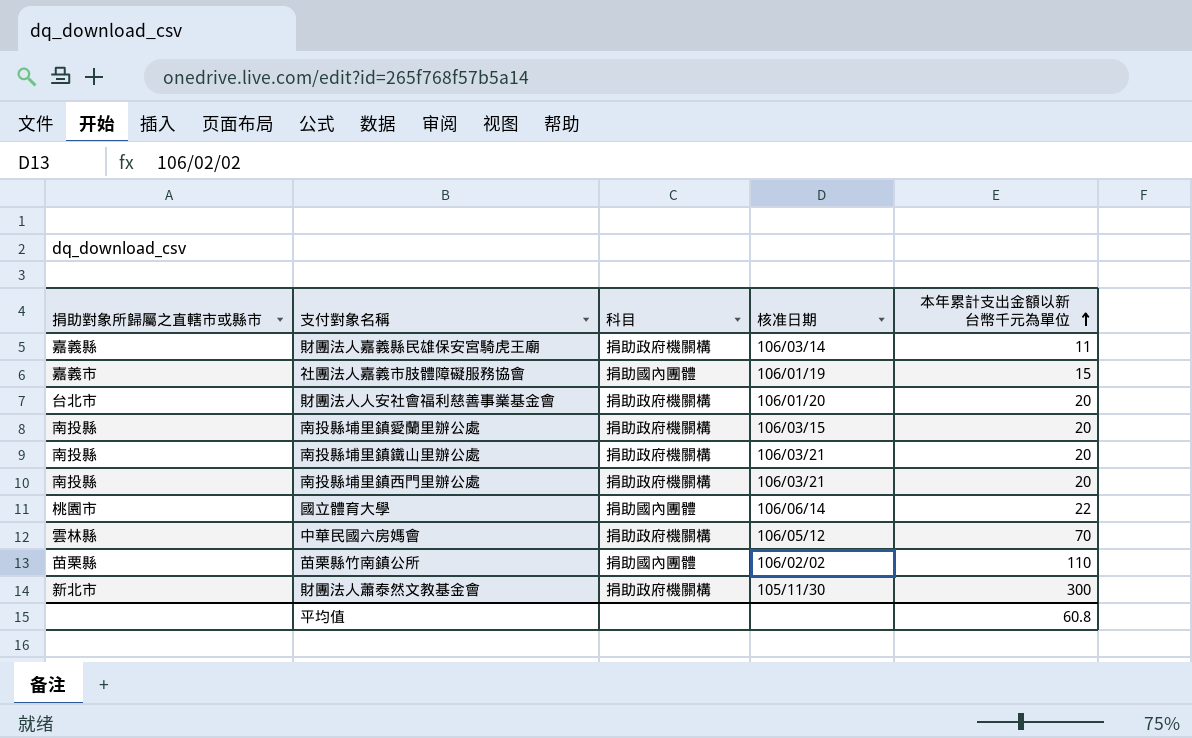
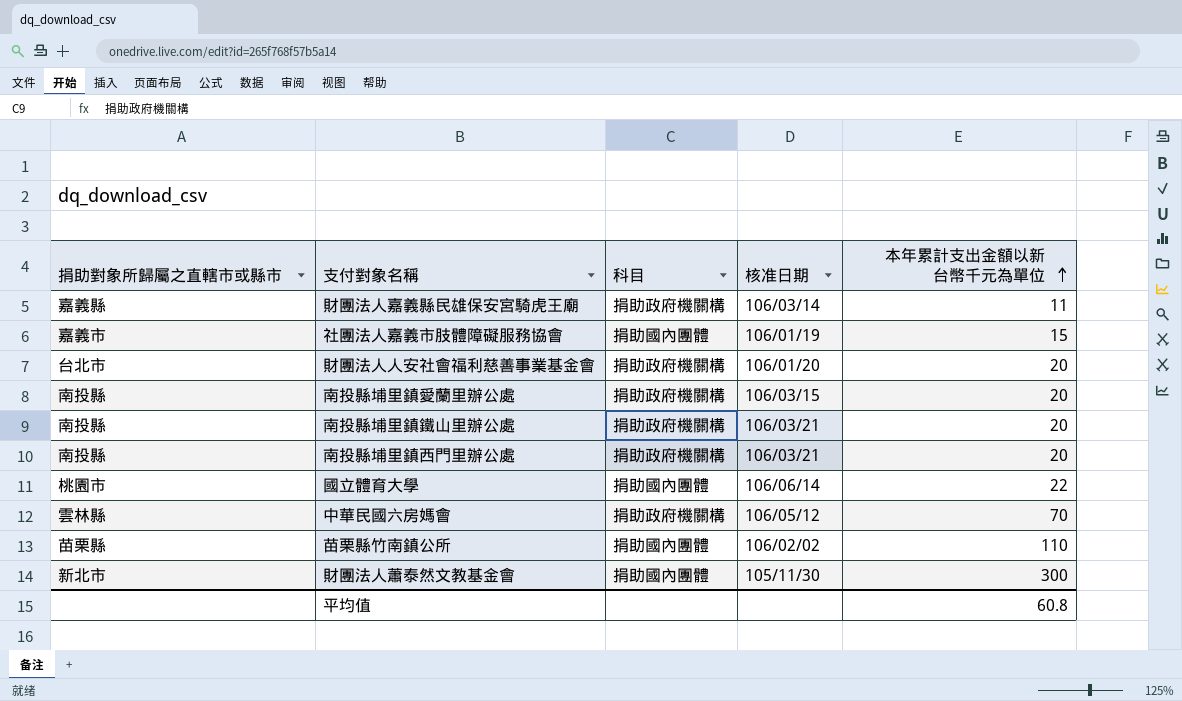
財團法人蕭泰然文教基金會 | 科目: 捐助政府機關構 -> 捐助國內團體

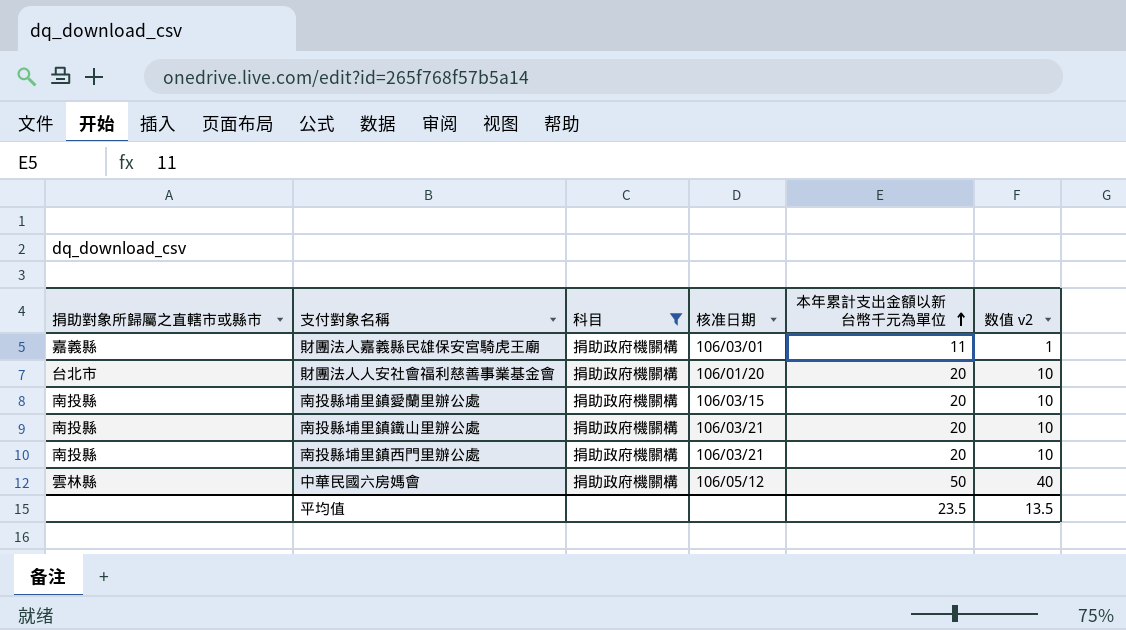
filter: none -> 科目 = 捐助政府機關構
column 数值 v2 | formula: none -> [本年累計支出金額以新台幣千元為單位] - 10
財團法人嘉義縣民雄保安宮騎虎王廟 | 核准日期: 106/03/14 -> 106/03/01
中華民國六房媽會 | 本年累計支出金額以新台幣千元為單位: 70 -> 50
平均值 | 本年累計支出金額以新台幣千元為單位: 60.8 -> 23.5

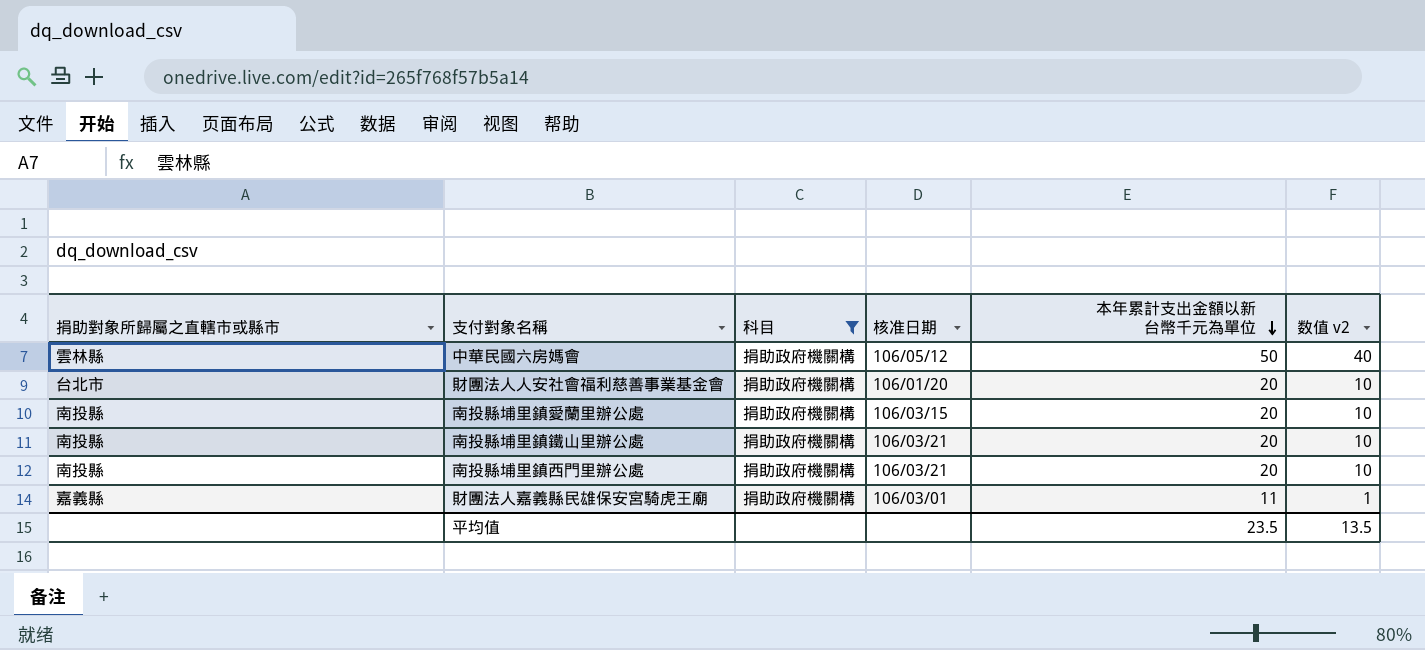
row order: 本年累計支出金額以新台幣千元為單位 ascending -> 本年累計支出金額以新台幣千元為單位 descending

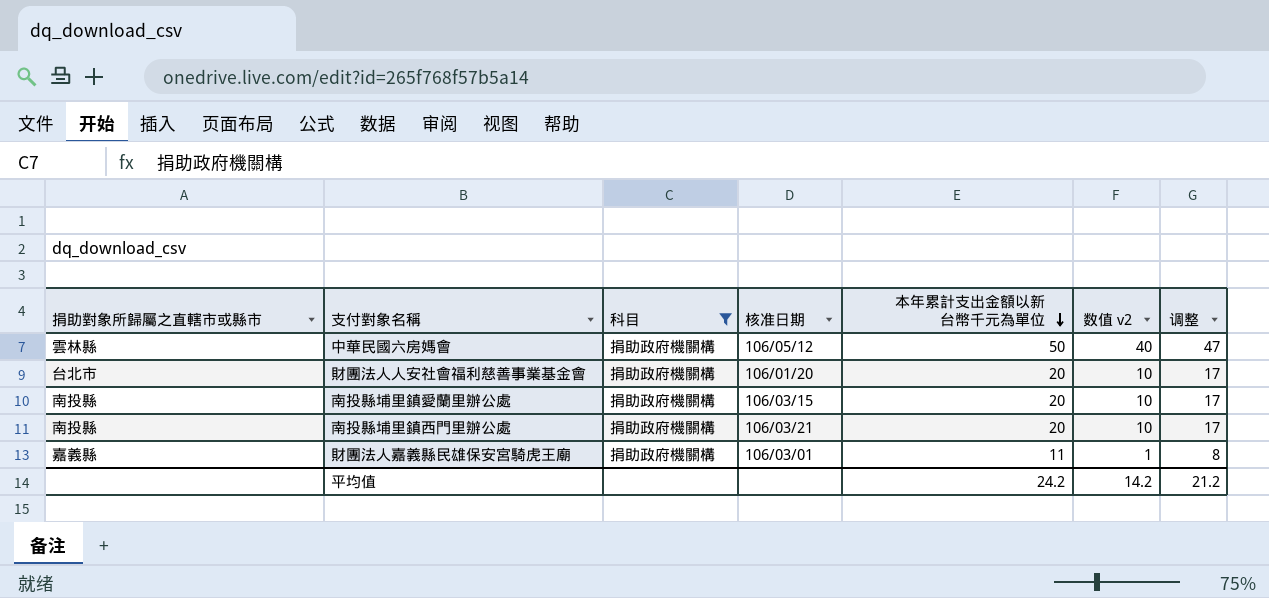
column 调整 | formula: none -> [本年累計支出金額以新台幣千元為單位] - 3
row 南投縣埔里鎮鐵山里辦公處: 南投縣 | 捐助政府機關構 | 106/03/21 | 20 | 10 -> none
平均值 | 本年累計支出金額以新台幣千元為單位: 23.5 -> 24.2
平均值 | 数值 v2: 13.5 -> 14.2

